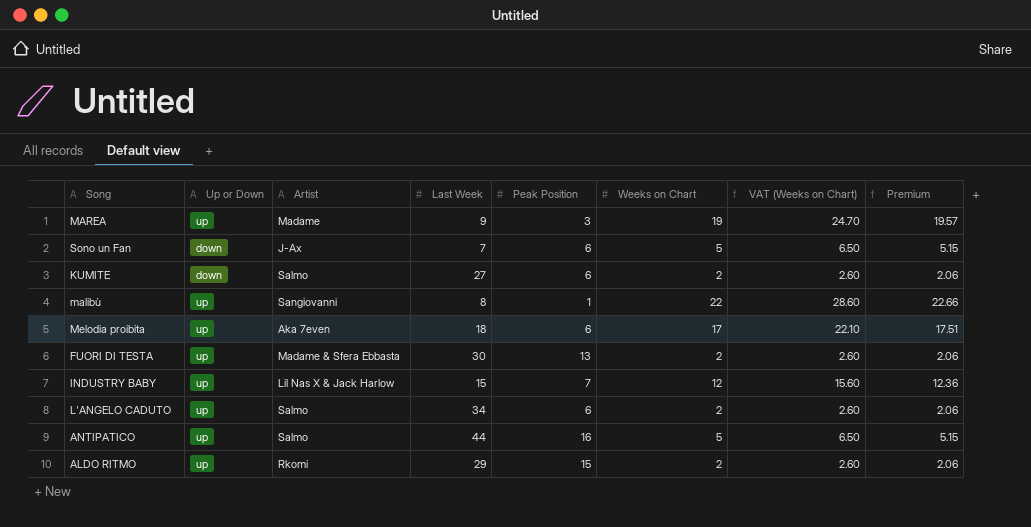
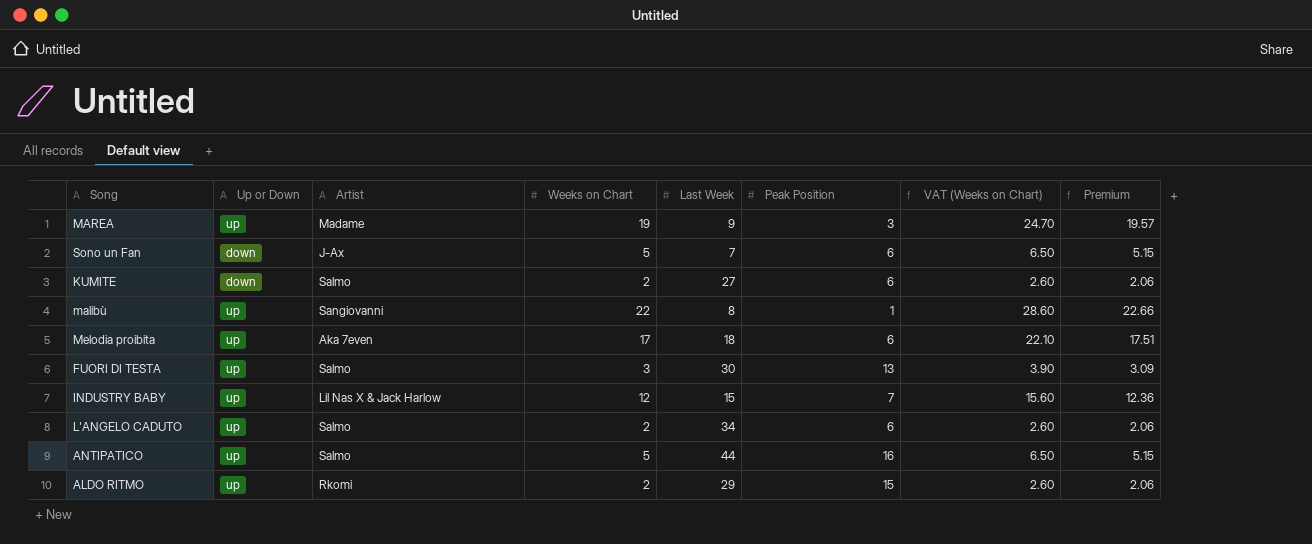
column Weeks on Chart | position: 6 -> 4
FUORI DI TESTA | Artist: Madame & Sfera Ebbasta -> Salmo
FUORI DI TESTA | Weeks on Chart: 2 -> 3
FUORI DI TESTA | VAT (Weeks on Chart): 2.60 -> 3.90
FUORI DI TESTA | Premium: 2.06 -> 3.09

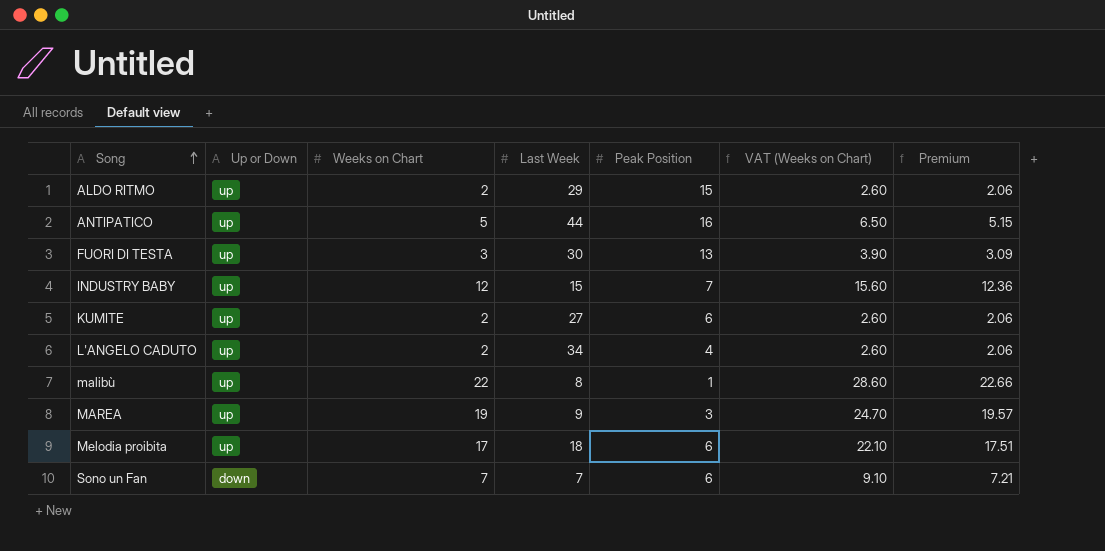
row order: none -> Song ascending
column Artist | position: 3 -> none
KUMITE | Up or Down: down -> up
L'ANGELO CADUTO | Peak Position: 6 -> 4
Sono un Fan | Weeks on Chart: 5 -> 7
Sono un Fan | VAT (Weeks on Chart): 6.50 -> 9.10
Sono un Fan | Premium: 5.15 -> 7.21

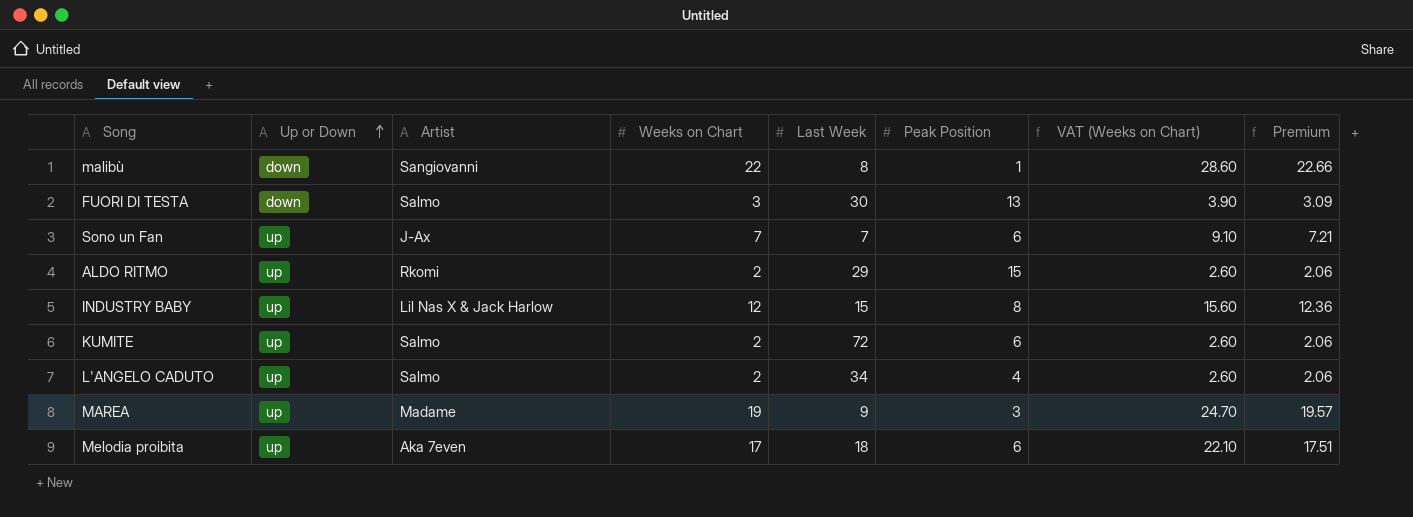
row order: Song ascending -> Up or Down ascending
column Artist | position: none -> 3
row ANTIPATICO: up | 5 | 44 | 16 | 6.50 | 5.15 -> none
malibù | Up or Down: up -> down
FUORI DI TESTA | Up or Down: up -> down
Sono un Fan | Up or Down: down -> up
INDUSTRY BABY | Peak Position: 7 -> 8
KUMITE | Last Week: 27 -> 72

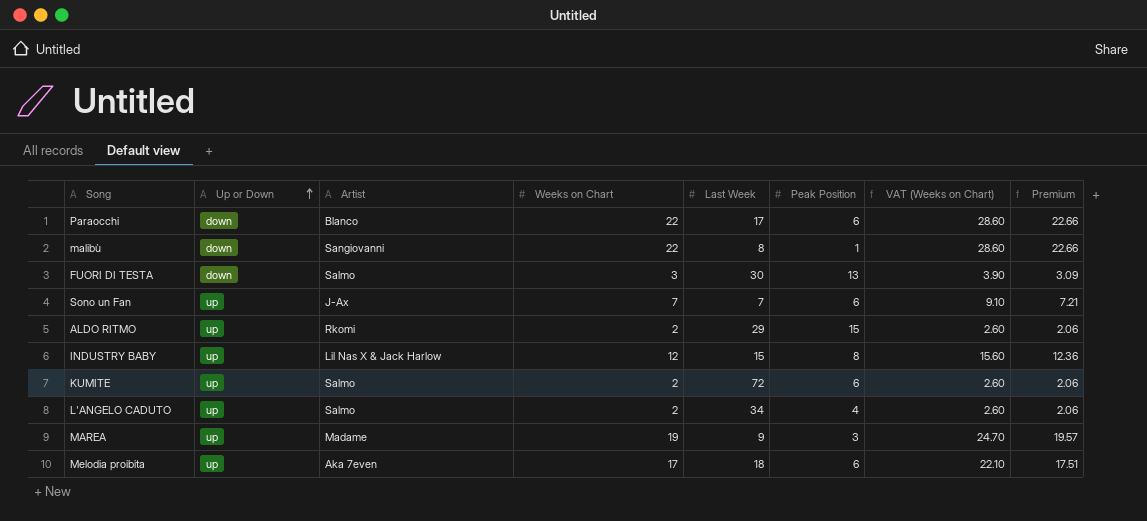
row Paraocchi: none -> down | Blanco | 22 | 17 | 6 | 28.60 | 22.66

